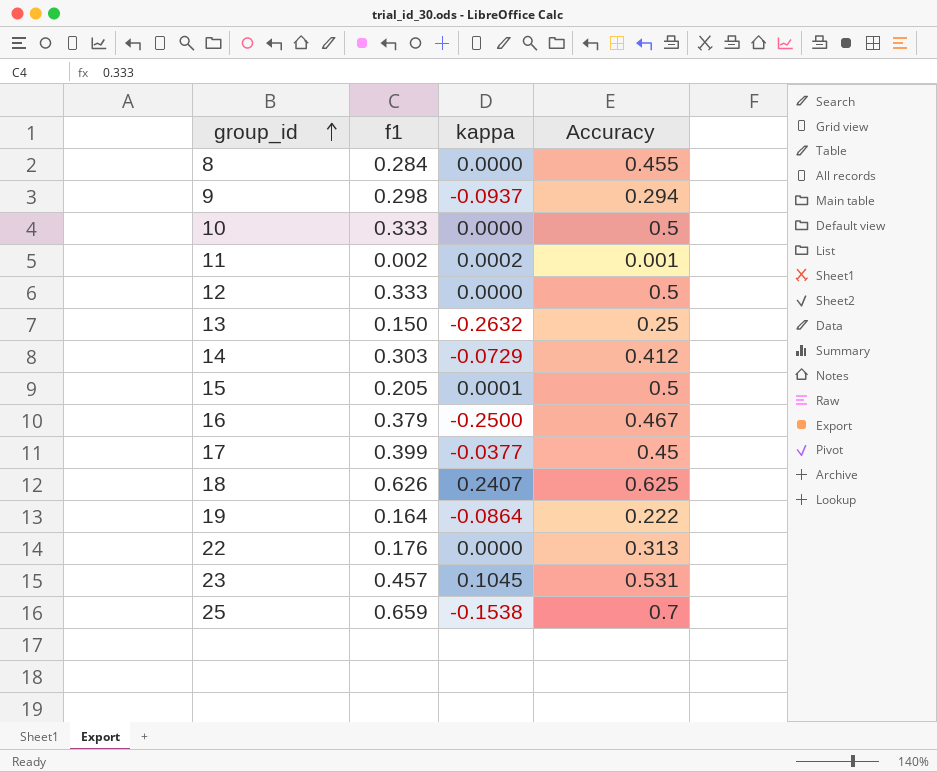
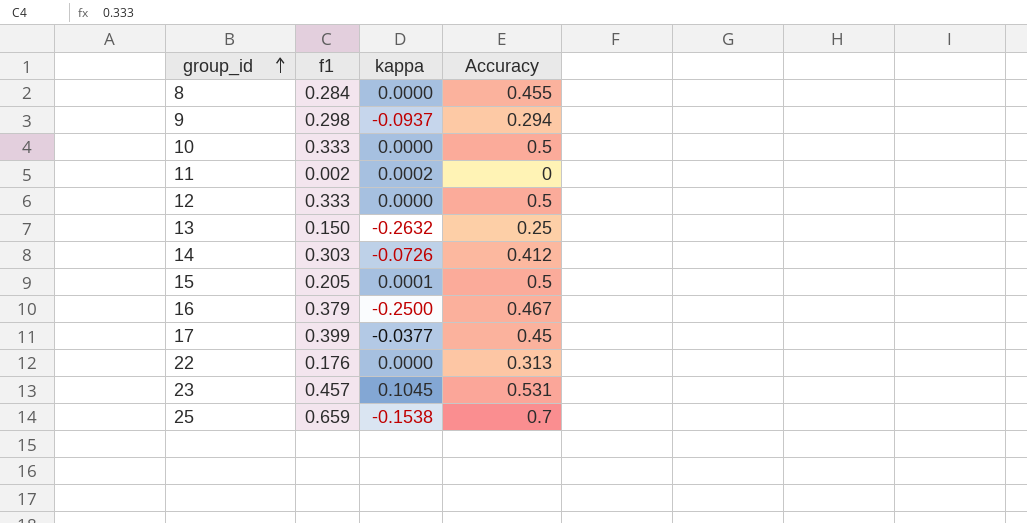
row 18: 0.626 | 0.2407 | 0.625 -> none
row 19: 0.164 | -0.0864 | 0.222 -> none
11 | Accuracy: 0.001 -> 0
14 | kappa: -0.0729 -> -0.0726

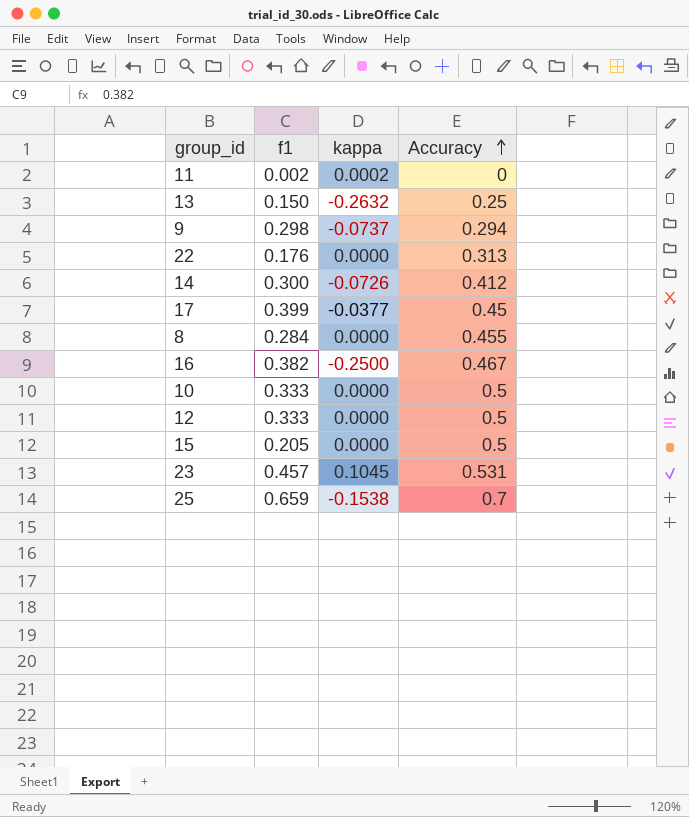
row order: group_id ascending -> Accuracy ascending
9 | kappa: -0.0937 -> -0.0737
14 | f1: 0.303 -> 0.300
16 | f1: 0.379 -> 0.382
15 | kappa: 0.0001 -> 0.0000

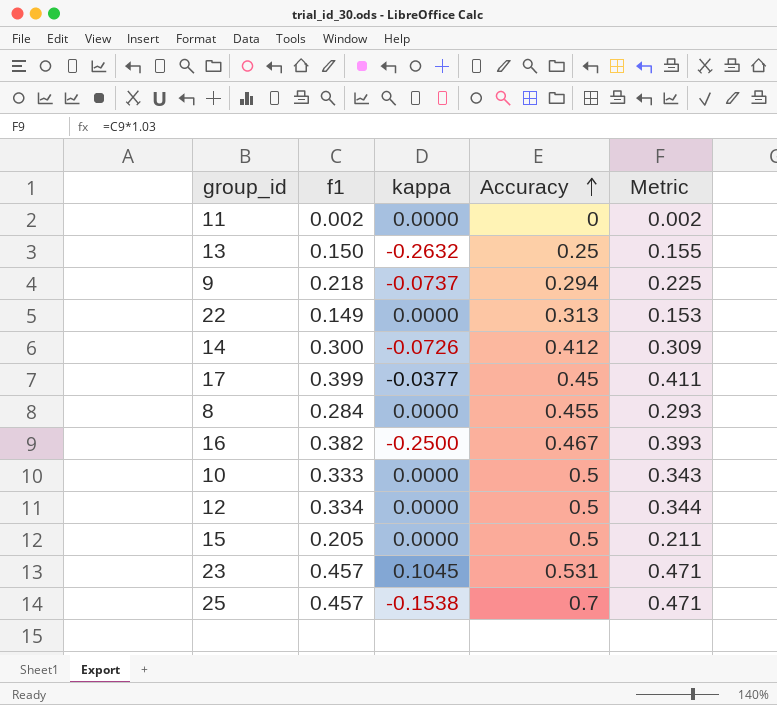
column Metric | formula: none -> [f1] * 1.03
11 | kappa: 0.0002 -> 0.0000
9 | f1: 0.298 -> 0.218
22 | f1: 0.176 -> 0.149
12 | f1: 0.333 -> 0.334
25 | f1: 0.659 -> 0.457

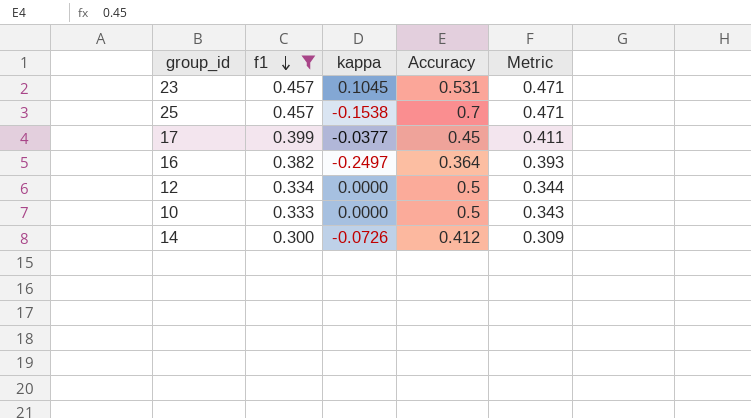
filter: none -> f1 >= 0.300
row order: Accuracy ascending -> f1 descending
16 | kappa: -0.2500 -> -0.2497
16 | Accuracy: 0.467 -> 0.364

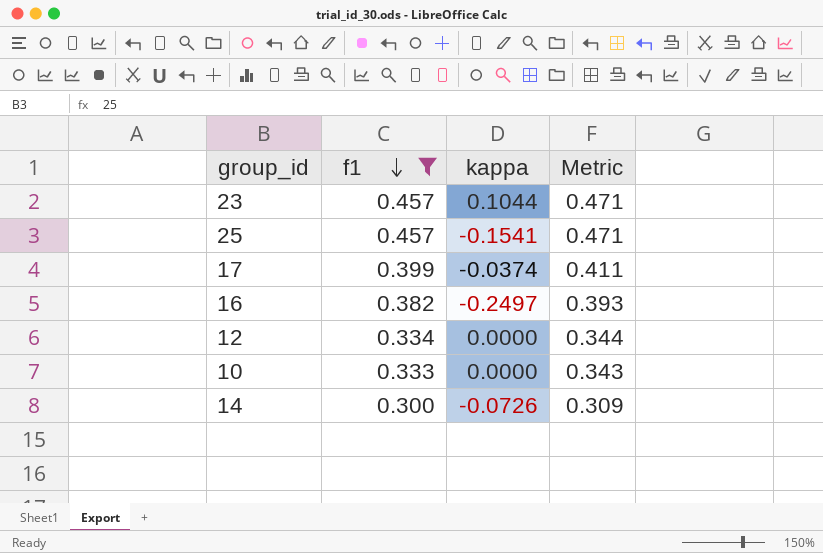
column Accuracy | position: 4 -> none
23 | kappa: 0.1045 -> 0.1044
25 | kappa: -0.1538 -> -0.1541
17 | kappa: -0.0377 -> -0.0374

